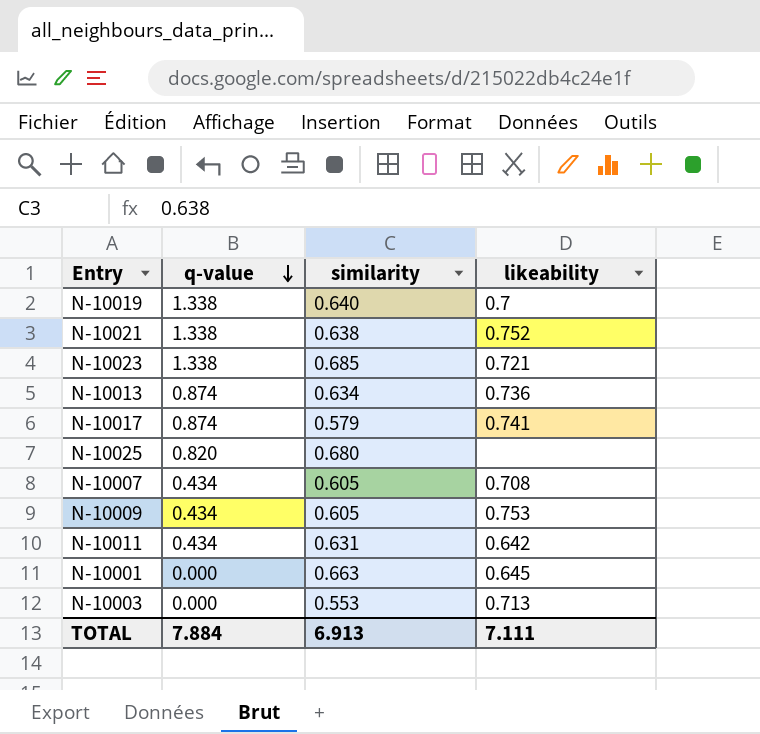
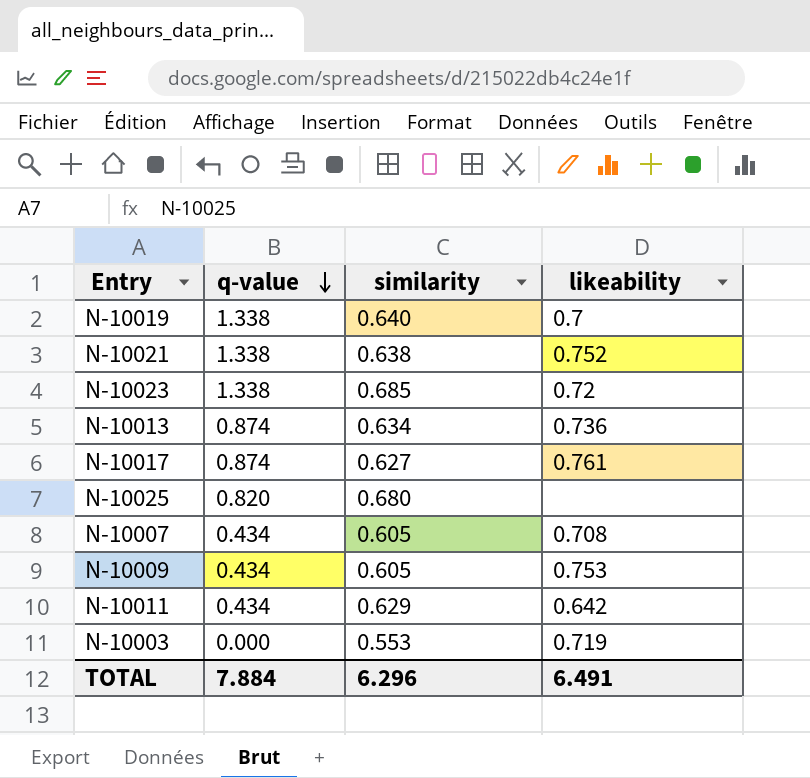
row N-10001: 0.000 | 0.663 | 0.645 -> none
N-10023 | likeability: 0.721 -> 0.72
N-10017 | similarity: 0.579 -> 0.627
N-10017 | likeability: 0.741 -> 0.761
N-10011 | similarity: 0.631 -> 0.629
N-10003 | likeability: 0.713 -> 0.719
TOTAL | similarity: 6.913 -> 6.296
TOTAL | likeability: 7.111 -> 6.491

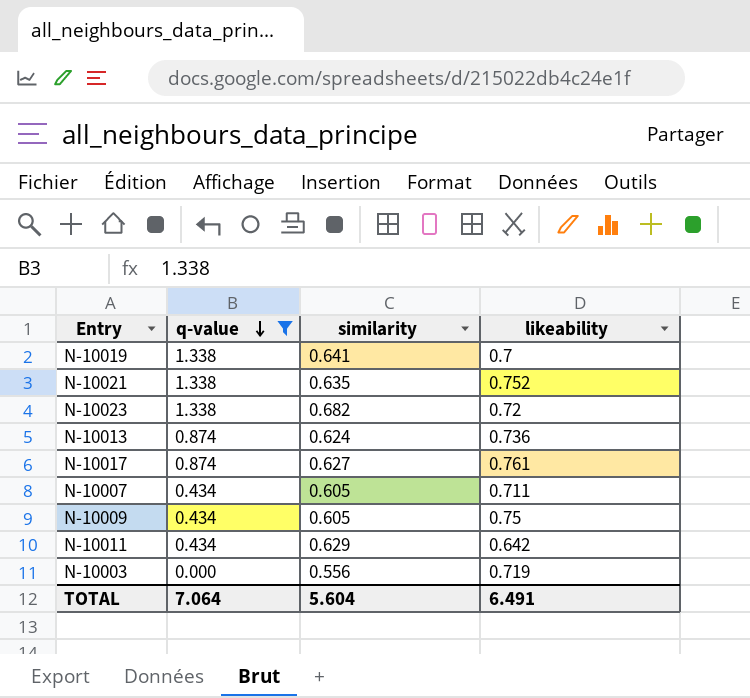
filter: none -> q-value != 0.820
N-10019 | similarity: 0.640 -> 0.641
N-10021 | similarity: 0.638 -> 0.635
N-10023 | similarity: 0.685 -> 0.682
N-10013 | similarity: 0.634 -> 0.624
N-10007 | likeability: 0.708 -> 0.711
N-10009 | likeability: 0.753 -> 0.75
N-10003 | similarity: 0.553 -> 0.556
TOTAL | q-value: 7.884 -> 7.064
TOTAL | similarity: 6.296 -> 5.604

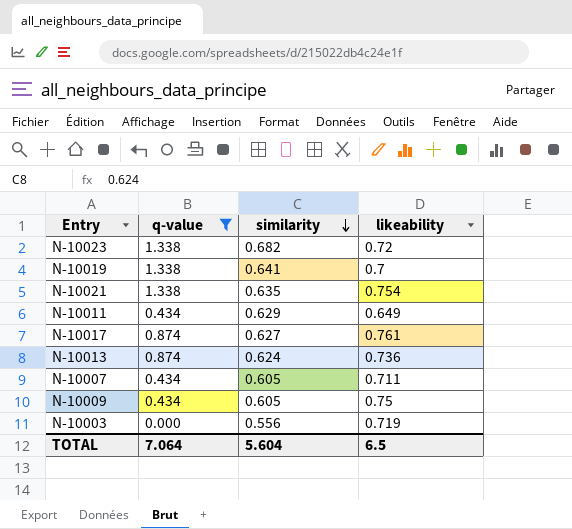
row order: q-value descending -> similarity descending
N-10021 | likeability: 0.752 -> 0.754
N-10011 | likeability: 0.642 -> 0.649
TOTAL | likeability: 6.491 -> 6.5

